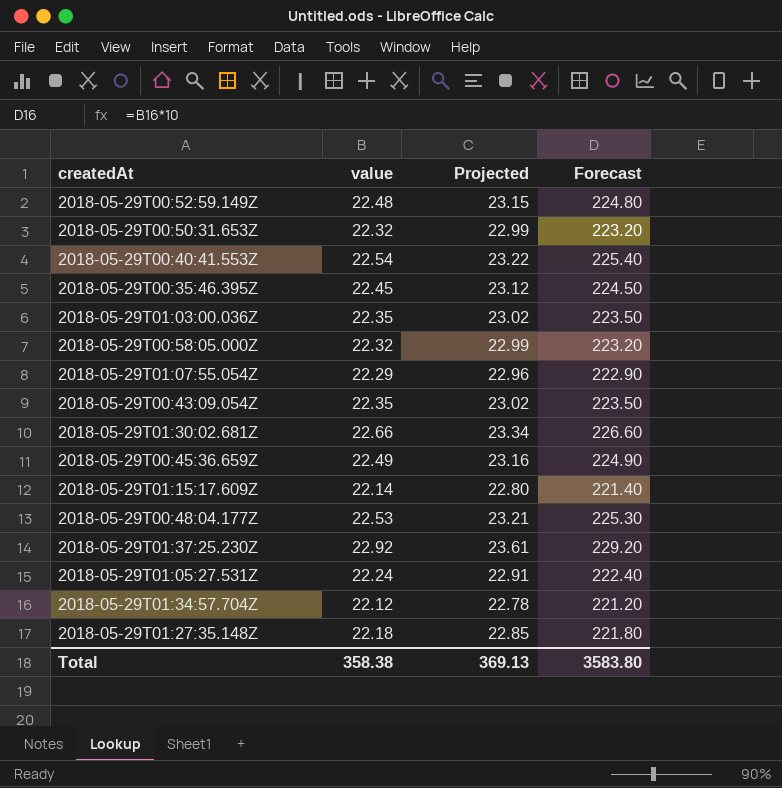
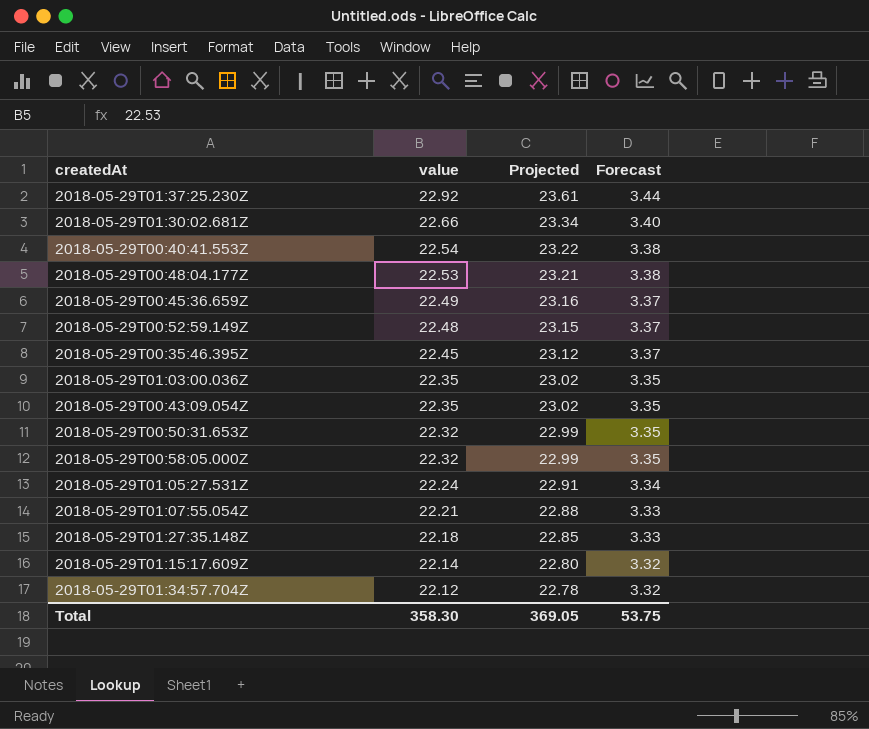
row order: none -> value descending
column Forecast | formula: [value] * 10 -> [value] * 0.15
2018-05-29T01:07:55.054Z | value: 22.29 -> 22.21
2018-05-29T01:07:55.054Z | Projected: 22.96 -> 22.88
Total | value: 358.38 -> 358.30
Total | Projected: 369.13 -> 369.05
Total | Forecast: 3583.80 -> 53.75

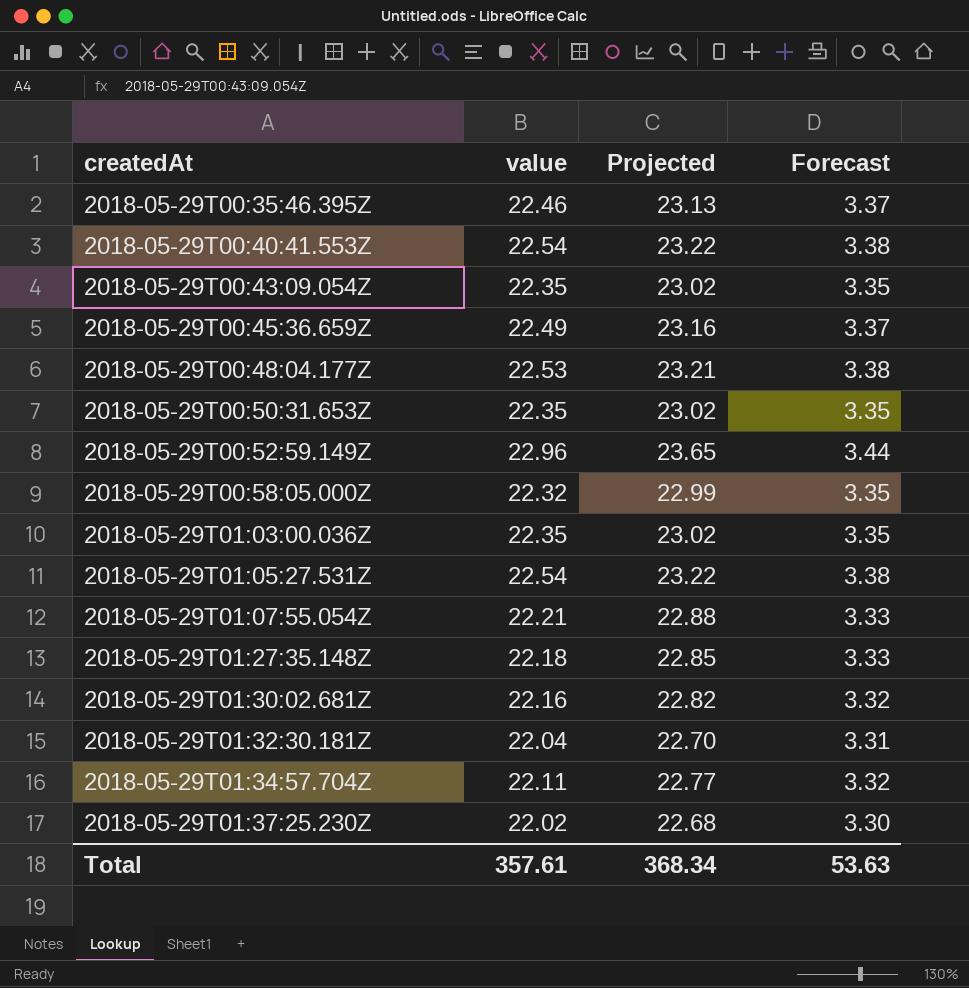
row order: value descending -> createdAt ascending
row 2018-05-29T01:15:17.609Z: 22.14 | 22.80 | 3.32 -> none
2018-05-29T00:35:46.395Z | value: 22.45 -> 22.46
2018-05-29T00:35:46.395Z | Projected: 23.12 -> 23.13
2018-05-29T00:50:31.653Z | value: 22.32 -> 22.35
2018-05-29T00:50:31.653Z | Projected: 22.99 -> 23.02
2018-05-29T00:52:59.149Z | value: 22.48 -> 22.96
2018-05-29T00:52:59.149Z | Projected: 23.15 -> 23.65
2018-05-29T00:52:59.149Z | Forecast: 3.37 -> 3.44
2018-05-29T01:05:27.531Z | value: 22.24 -> 22.54
2018-05-29T01:05:27.531Z | Projected: 22.91 -> 23.22
2018-05-29T01:05:27.531Z | Forecast: 3.34 -> 3.38
2018-05-29T01:30:02.681Z | value: 22.66 -> 22.16
2018-05-29T01:30:02.681Z | Projected: 23.34 -> 22.82
2018-05-29T01:30:02.681Z | Forecast: 3.40 -> 3.32
row 2018-05-29T01:32:30.181Z: none -> 22.04 | 22.70 | 3.31
2018-05-29T01:34:57.704Z | value: 22.12 -> 22.11
2018-05-29T01:34:57.704Z | Projected: 22.78 -> 22.77
2018-05-29T01:37:25.230Z | value: 22.92 -> 22.02
2018-05-29T01:37:25.230Z | Projected: 23.61 -> 22.68
2018-05-29T01:37:25.230Z | Forecast: 3.44 -> 3.30
Total | value: 358.30 -> 357.61
Total | Projected: 369.05 -> 368.34
Total | Forecast: 53.75 -> 53.63

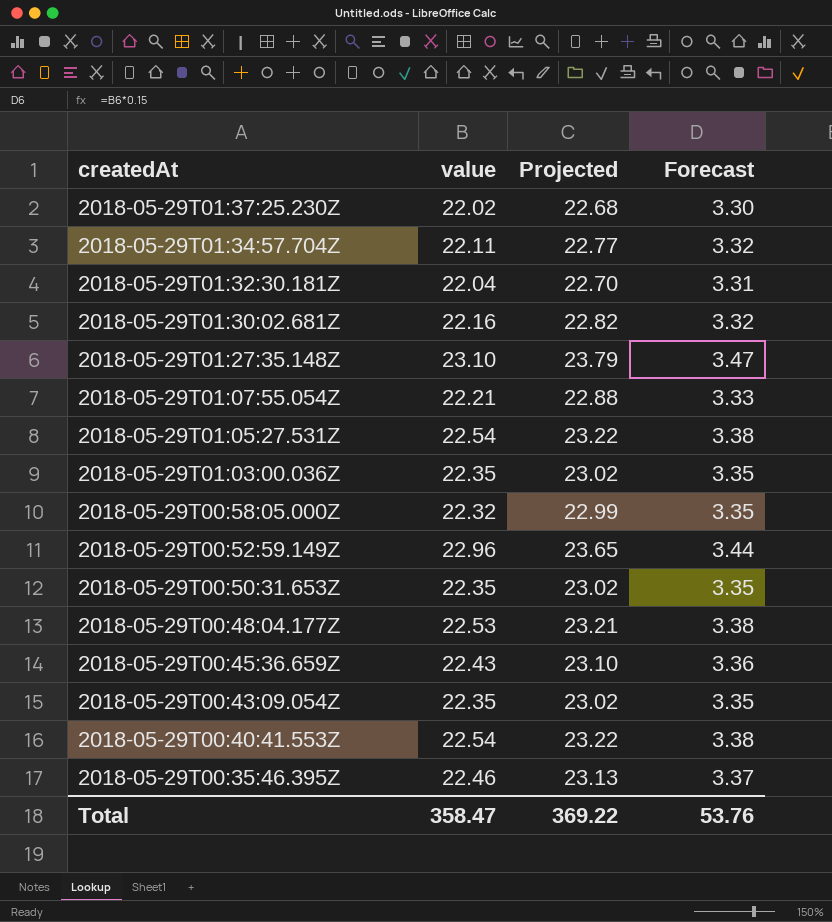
row order: createdAt ascending -> createdAt descending
2018-05-29T01:27:35.148Z | value: 22.18 -> 23.10
2018-05-29T01:27:35.148Z | Projected: 22.85 -> 23.79
2018-05-29T01:27:35.148Z | Forecast: 3.33 -> 3.47
2018-05-29T00:45:36.659Z | value: 22.49 -> 22.43
2018-05-29T00:45:36.659Z | Projected: 23.16 -> 23.10
2018-05-29T00:45:36.659Z | Forecast: 3.37 -> 3.36
Total | value: 357.61 -> 358.47
Total | Projected: 368.34 -> 369.22
Total | Forecast: 53.63 -> 53.76

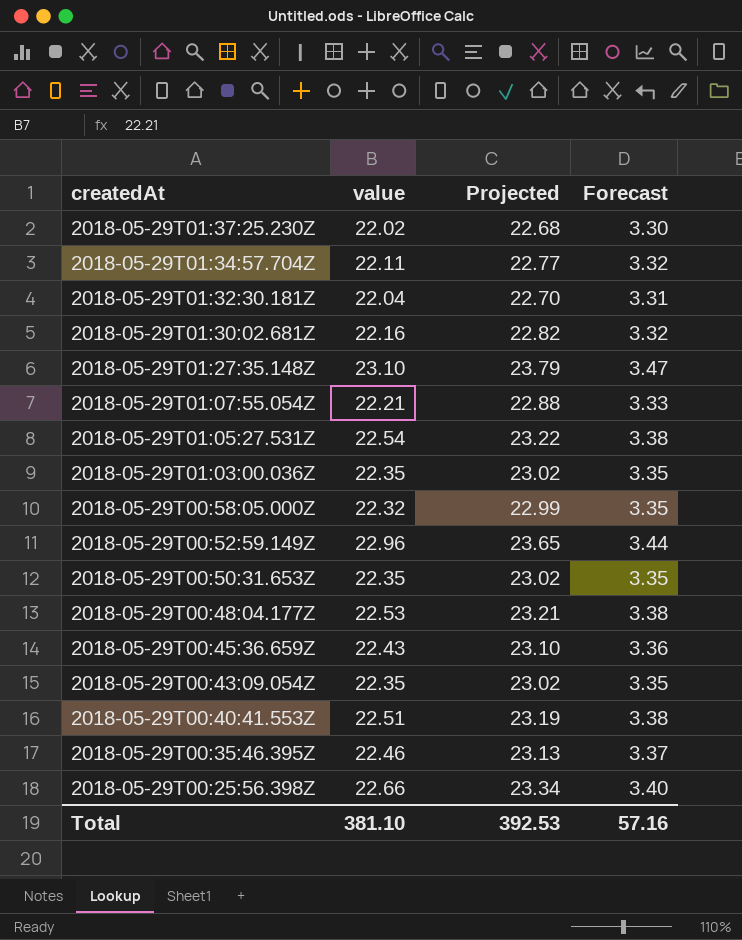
2018-05-29T00:40:41.553Z | value: 22.54 -> 22.51
2018-05-29T00:40:41.553Z | Projected: 23.22 -> 23.19
row 2018-05-29T00:25:56.398Z: none -> 22.66 | 23.34 | 3.40
Total | value: 358.47 -> 381.10
Total | Projected: 369.22 -> 392.53
Total | Forecast: 53.76 -> 57.16

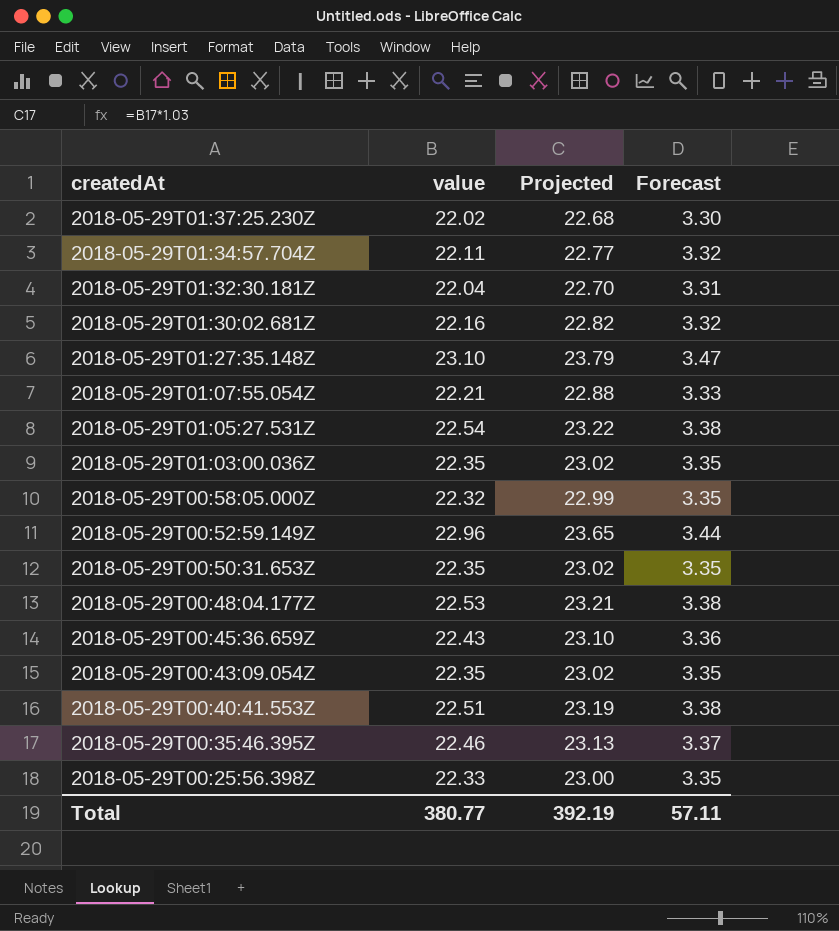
2018-05-29T00:25:56.398Z | value: 22.66 -> 22.33
2018-05-29T00:25:56.398Z | Projected: 23.34 -> 23.00
2018-05-29T00:25:56.398Z | Forecast: 3.40 -> 3.35
Total | value: 381.10 -> 380.77
Total | Projected: 392.53 -> 392.19
Total | Forecast: 57.16 -> 57.11

